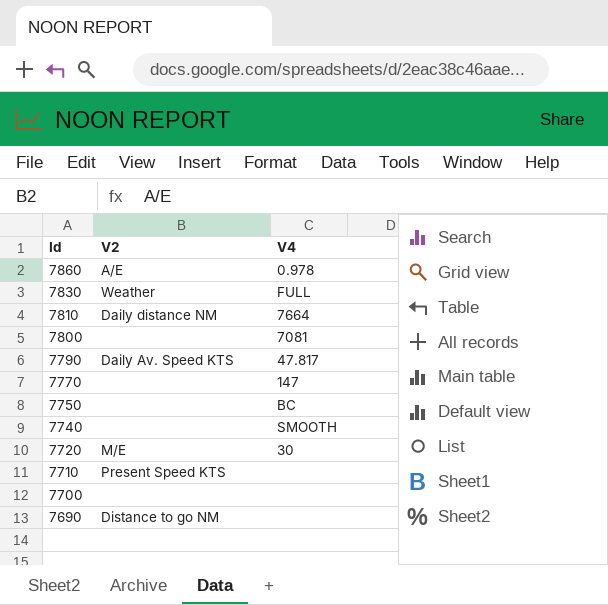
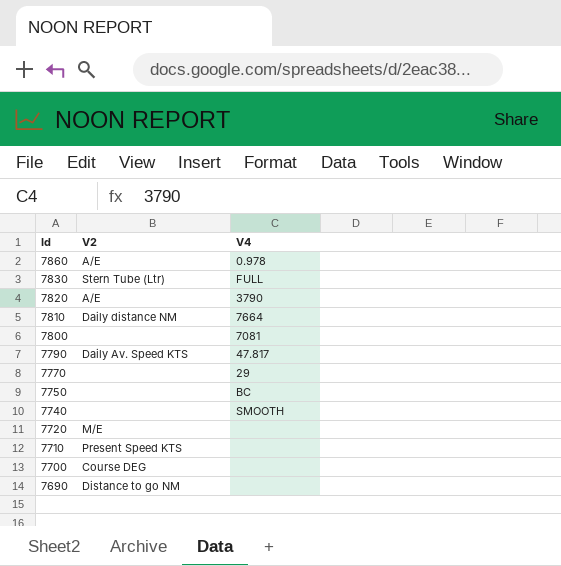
7830 | V2: Weather -> Stern Tube (Ltr)
row 7820: none -> A/E | 3790
7770 | V4: 147 -> 29
7720 | V4: 30 -> none
7700 | V2: none -> Course DEG

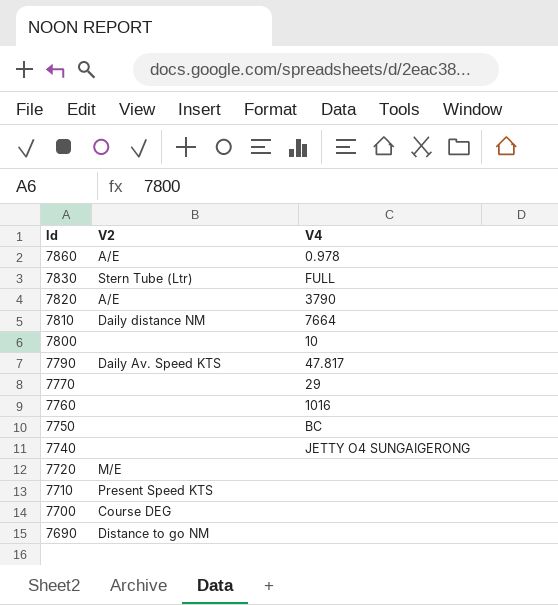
7800 | V4: 7081 -> 10
row 7760: none -> none | 1016
7740 | V4: SMOOTH -> JETTY O4 SUNGAIGERONG

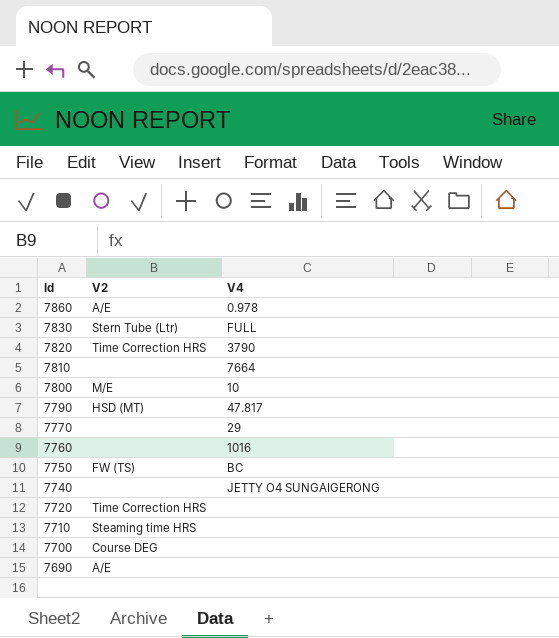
7820 | V2: A/E -> Time Correction HRS
7810 | V2: Daily distance NM -> none
7800 | V2: none -> M/E
7790 | V2: Daily Av. Speed KTS -> HSD (MT)
7750 | V2: none -> FW (TS)
7720 | V2: M/E -> Time Correction HRS
7710 | V2: Present Speed KTS -> Steaming time HRS
7690 | V2: Distance to go NM -> A/E

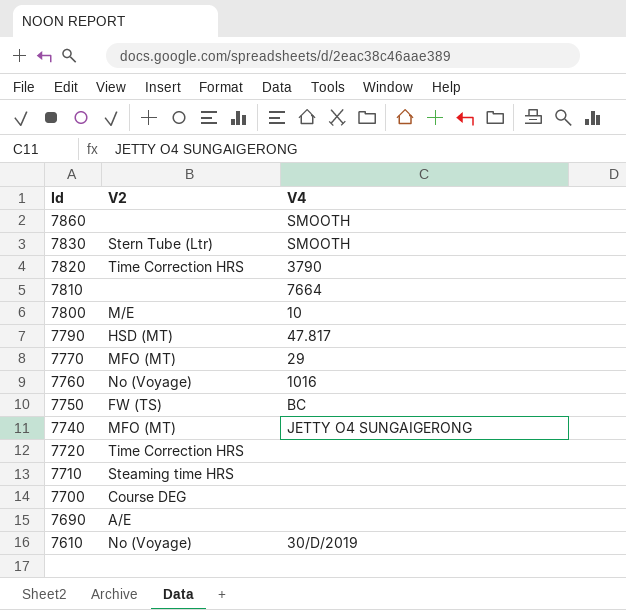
7860 | V2: A/E -> none
7860 | V4: 0.978 -> SMOOTH
7830 | V4: FULL -> SMOOTH
7770 | V2: none -> MFO (MT)
7760 | V2: none -> No (Voyage)
7740 | V2: none -> MFO (MT)
row 7610: none -> No (Voyage) | 30/D/2019

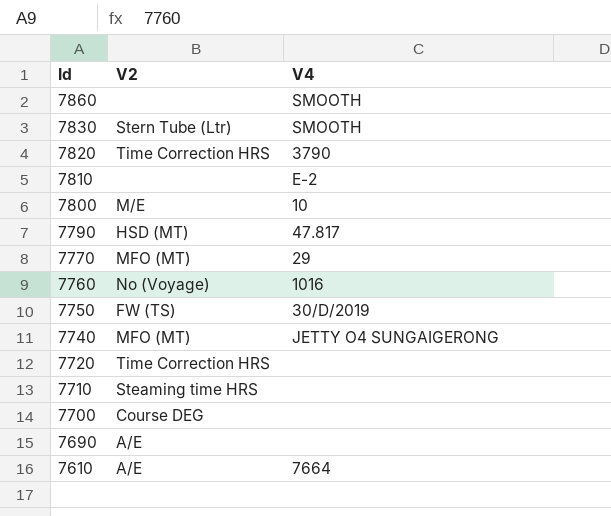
7810 | V4: 7664 -> E-2
7750 | V4: BC -> 30/D/2019
7610 | V2: No (Voyage) -> A/E
7610 | V4: 30/D/2019 -> 7664

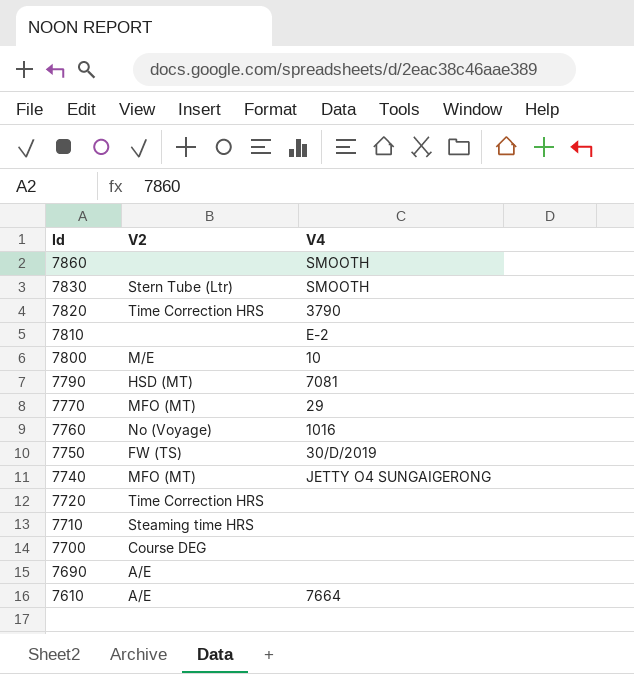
7790 | V4: 47.817 -> 7081

